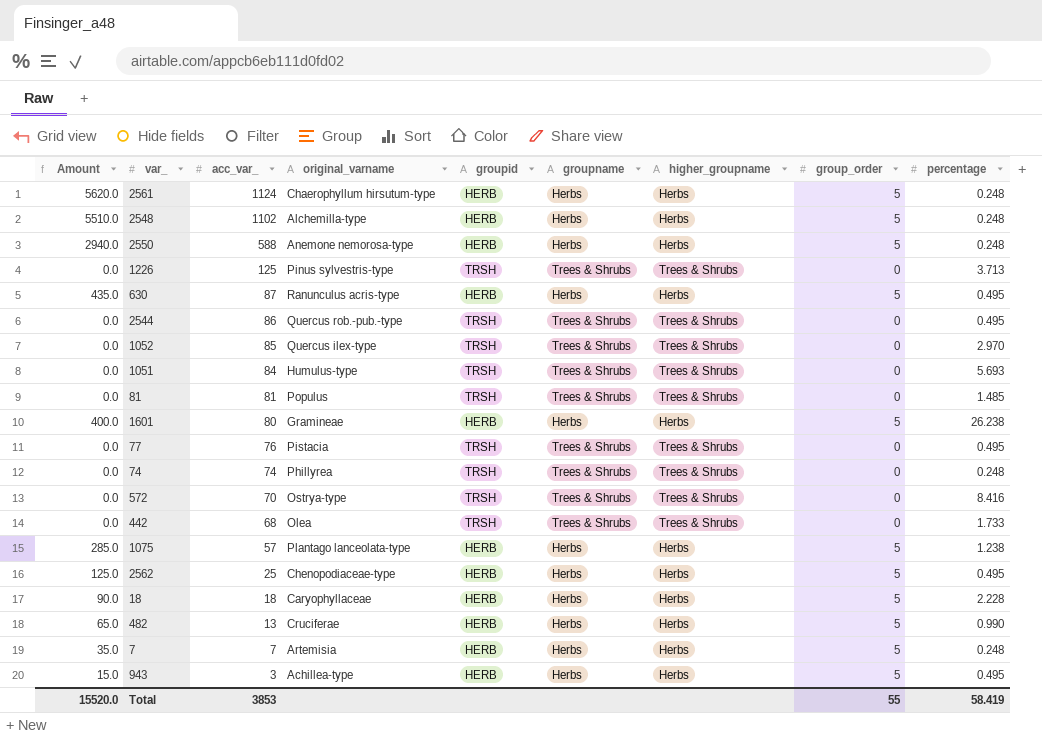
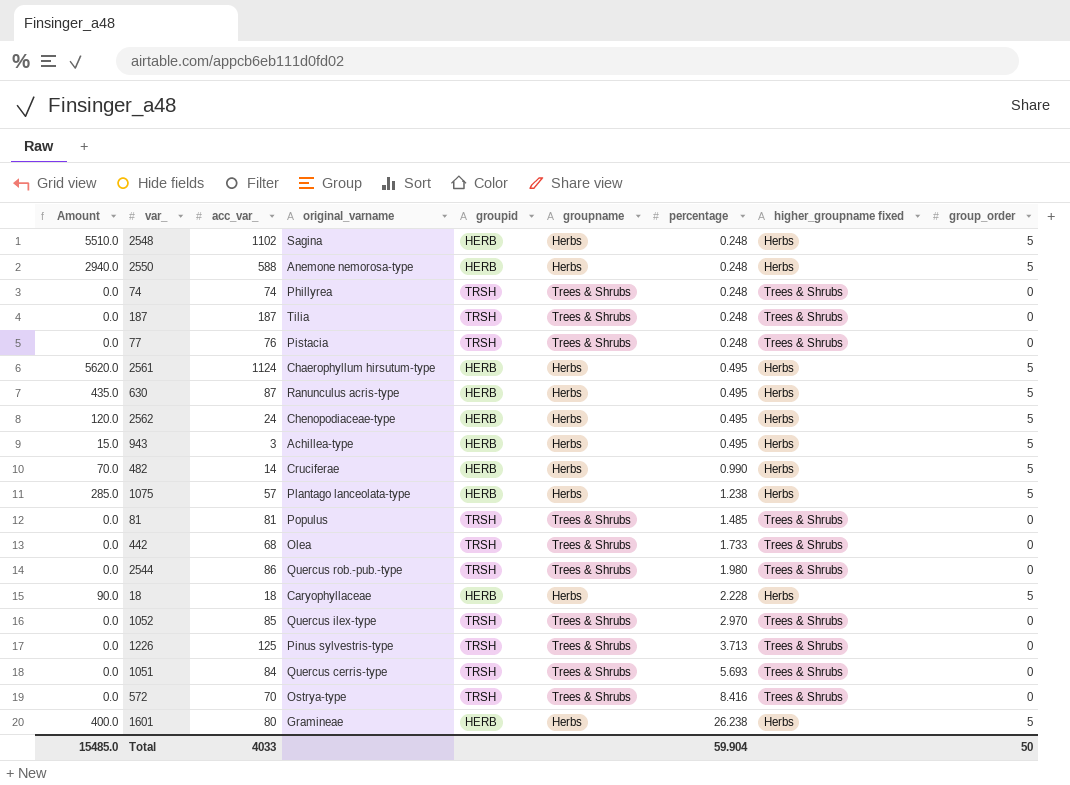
row order: acc_var_ descending -> percentage ascending
column percentage | position: 9 -> 7
column name: higher_groupname -> higher_groupname fixed
row 7: 35.0 | 7 | Artemisia | HERB | Herbs | Herbs | 5 | 0.248 -> none
2548 | original_varname: Alchemilla-type -> Sagina
row 187: none -> 0.0 | 187 | Tilia | TRSH | Trees & Shrubs | 0.248 | Trees & Shrubs | 0
77 | percentage: 0.495 -> 0.248
2561 | percentage: 0.248 -> 0.495
2562 | Amount: 125.0 -> 120.0
2562 | acc_var_: 25 -> 24
482 | Amount: 65.0 -> 70.0
482 | acc_var_: 13 -> 14
2544 | percentage: 0.495 -> 1.980
1051 | original_varname: Humulus-type -> Quercus cerris-type
Total | Amount: 15520.0 -> 15485.0
Total | acc_var_: 3853 -> 4033
Total | percentage: 58.419 -> 59.904
Total | group_order: 55 -> 50

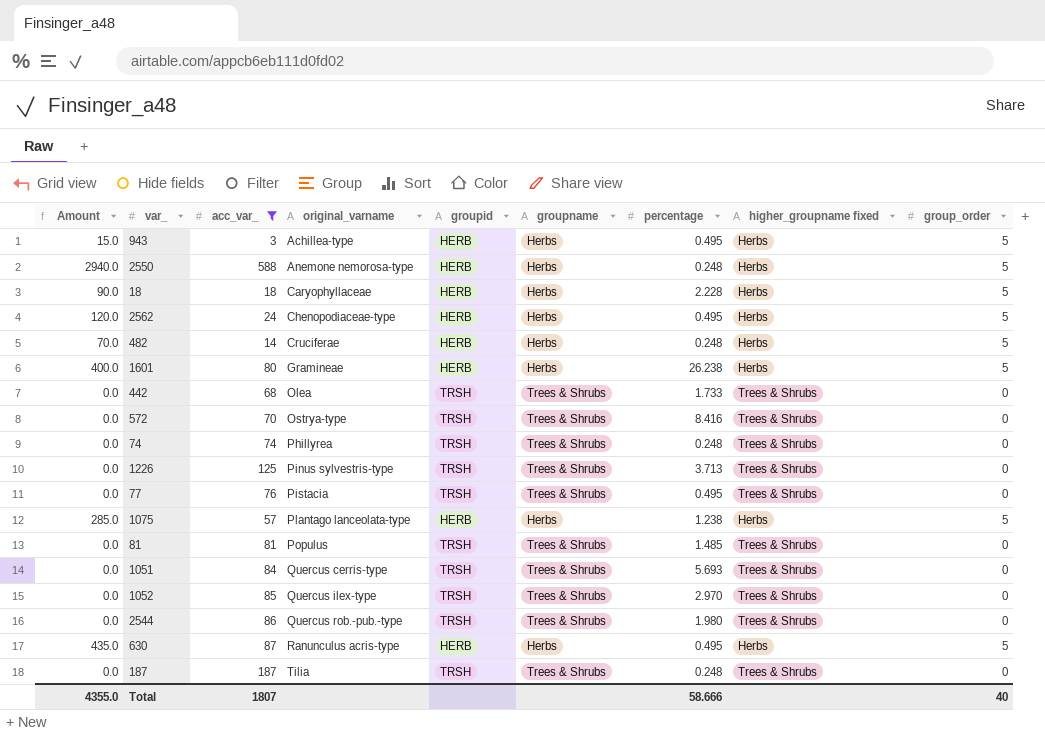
filter: none -> acc_var_ <= 588
row order: percentage ascending -> original_varname ascending
482 | percentage: 0.990 -> 0.248
77 | percentage: 0.248 -> 0.495
Total | Amount: 15485.0 -> 4355.0
Total | acc_var_: 4033 -> 1807
Total | percentage: 59.904 -> 58.666
Total | group_order: 50 -> 40

